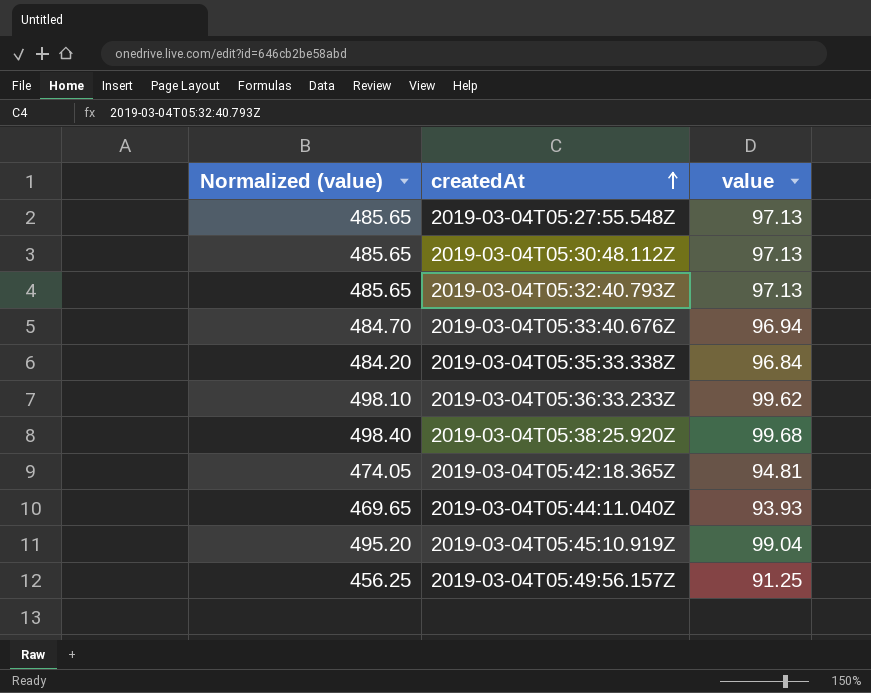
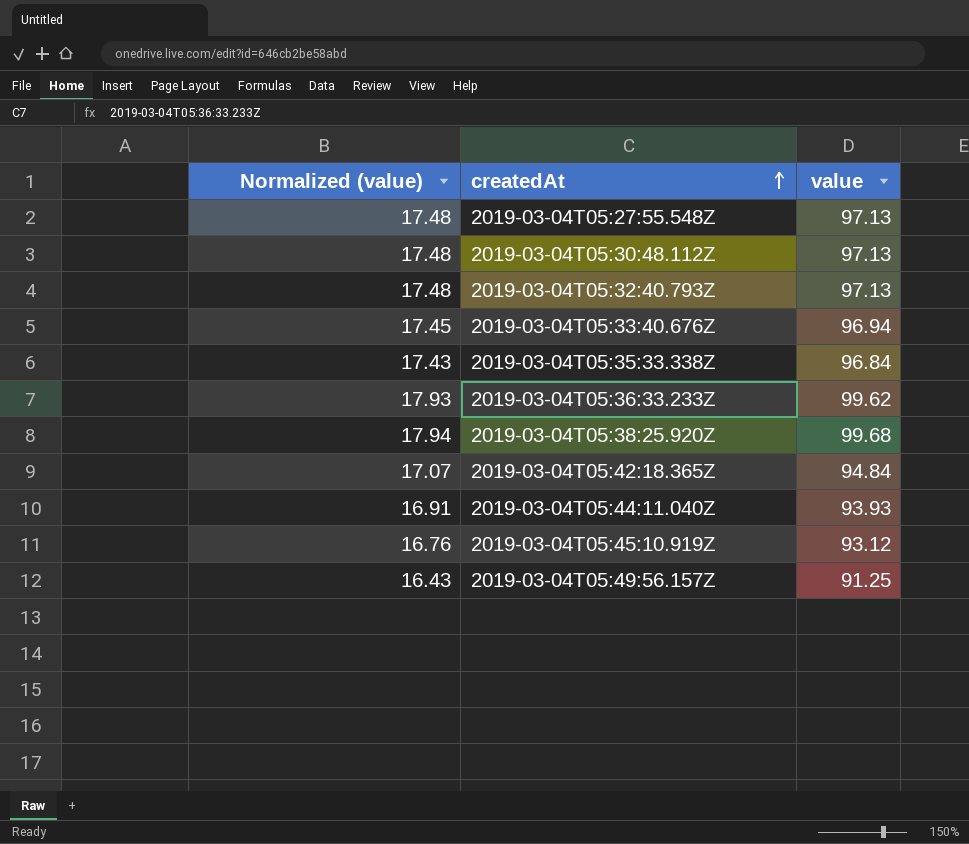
column Normalized (value) | formula: [value] * 5 -> [value] * 0.18
2019-03-04T05:42:18.365Z | value: 94.81 -> 94.84
2019-03-04T05:45:10.919Z | value: 99.04 -> 93.12

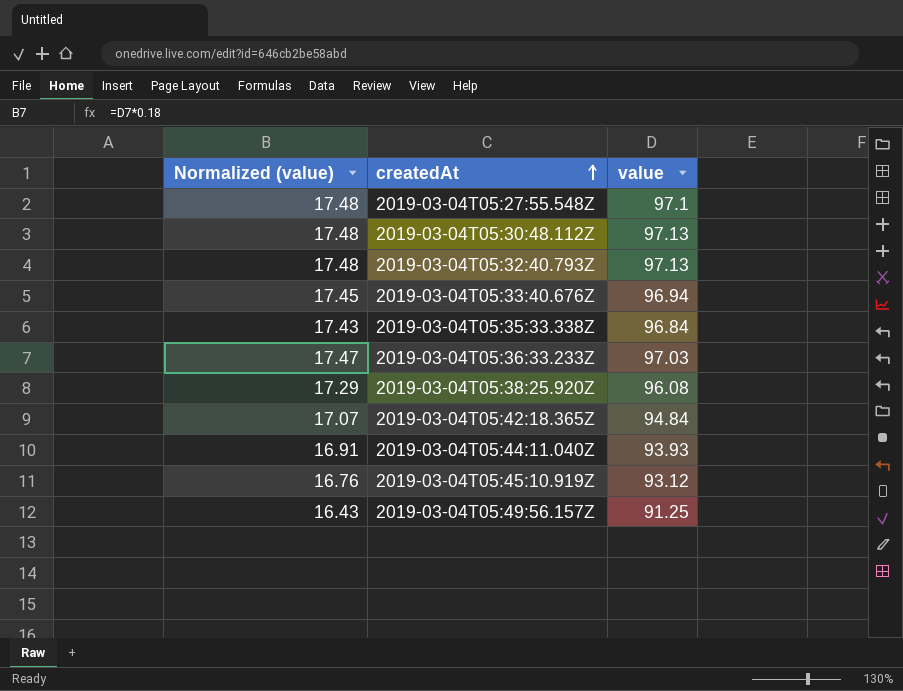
2019-03-04T05:27:55.548Z | value: 97.13 -> 97.1
2019-03-04T05:36:33.233Z | Normalized (value): 17.93 -> 17.47
2019-03-04T05:36:33.233Z | value: 99.62 -> 97.03
2019-03-04T05:38:25.920Z | Normalized (value): 17.94 -> 17.29
2019-03-04T05:38:25.920Z | value: 99.68 -> 96.08

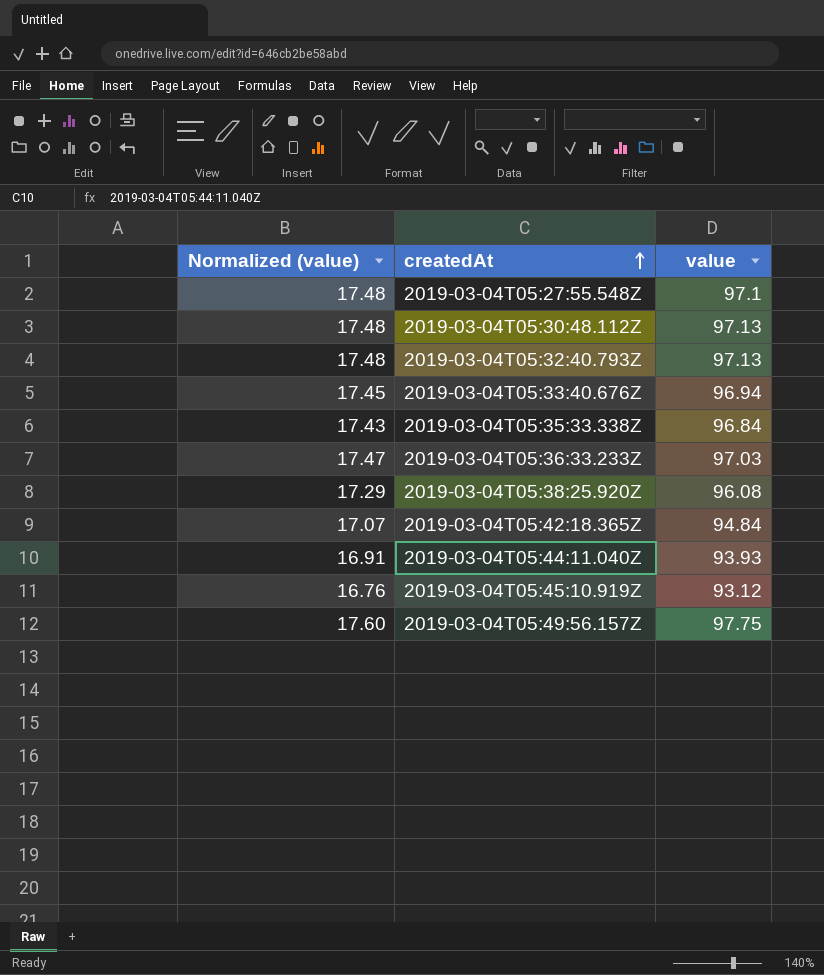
2019-03-04T05:49:56.157Z | Normalized (value): 16.43 -> 17.60
2019-03-04T05:49:56.157Z | value: 91.25 -> 97.75

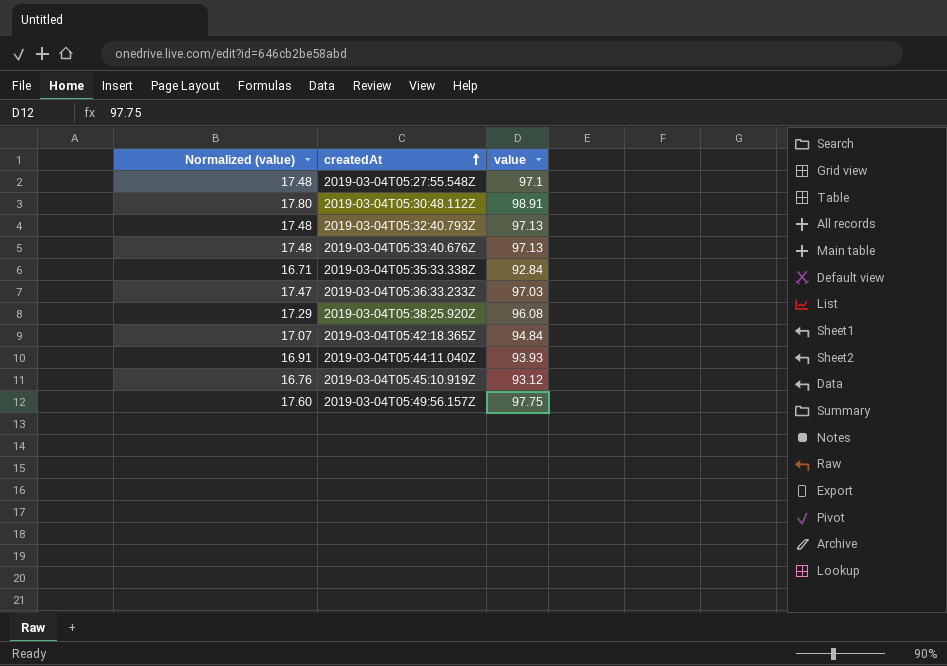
2019-03-04T05:30:48.112Z | Normalized (value): 17.48 -> 17.80
2019-03-04T05:30:48.112Z | value: 97.13 -> 98.91
2019-03-04T05:33:40.676Z | Normalized (value): 17.45 -> 17.48
2019-03-04T05:33:40.676Z | value: 96.94 -> 97.13
2019-03-04T05:35:33.338Z | Normalized (value): 17.43 -> 16.71
2019-03-04T05:35:33.338Z | value: 96.84 -> 92.84

